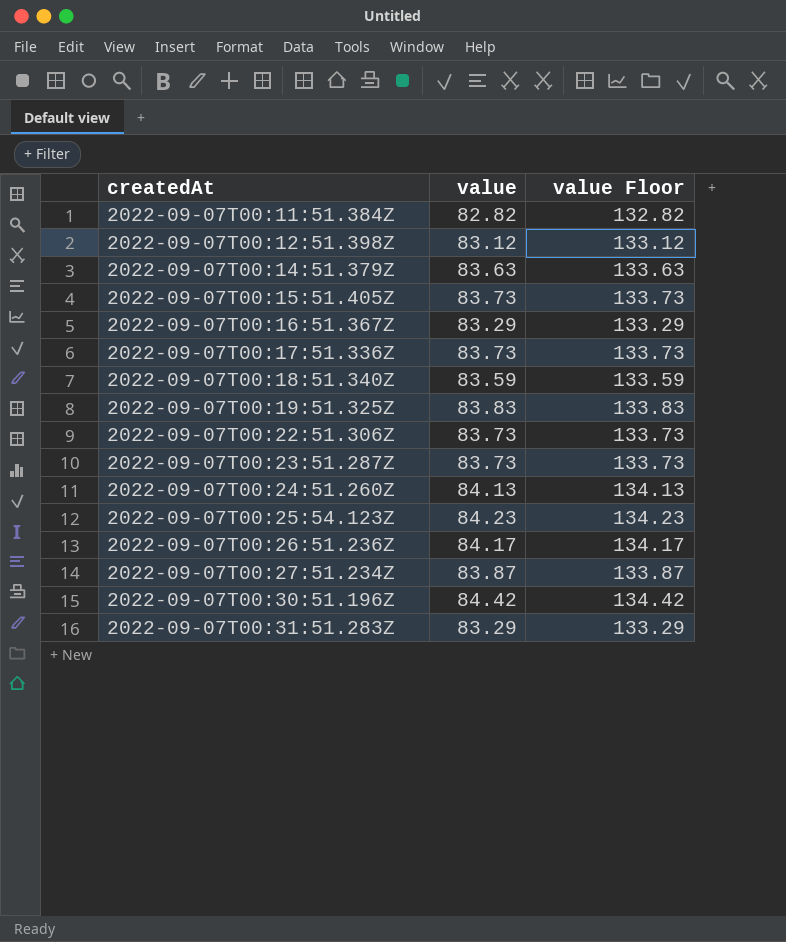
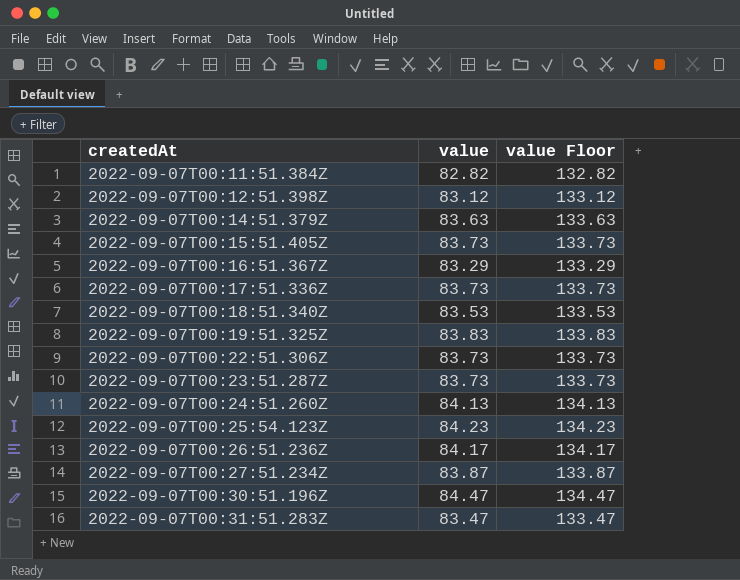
2022-09-07T00:18:51.340Z | value: 83.59 -> 83.53
2022-09-07T00:18:51.340Z | value Floor: 133.59 -> 133.53
2022-09-07T00:30:51.196Z | value: 84.42 -> 84.47
2022-09-07T00:30:51.196Z | value Floor: 134.42 -> 134.47
2022-09-07T00:31:51.283Z | value: 83.29 -> 83.47
2022-09-07T00:31:51.283Z | value Floor: 133.29 -> 133.47

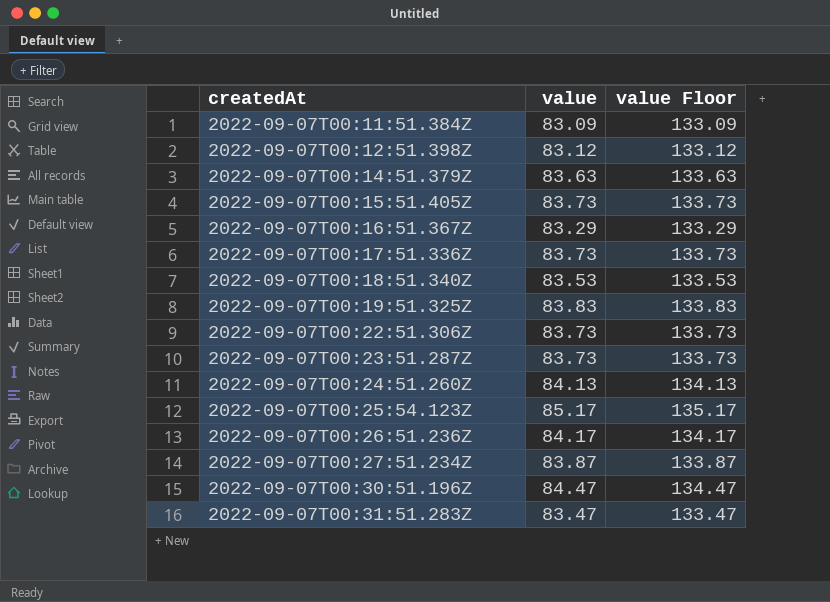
2022-09-07T00:11:51.384Z | value: 82.82 -> 83.09
2022-09-07T00:11:51.384Z | value Floor: 132.82 -> 133.09
2022-09-07T00:25:54.123Z | value: 84.23 -> 85.17
2022-09-07T00:25:54.123Z | value Floor: 134.23 -> 135.17

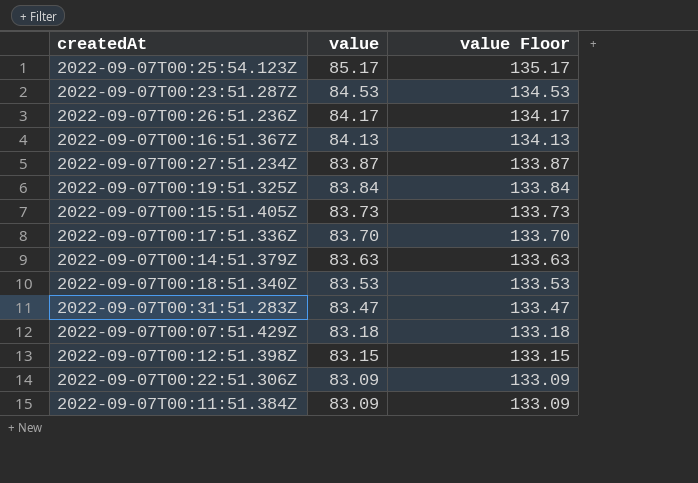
row order: createdAt ascending -> value descending
row 2022-09-07T00:24:51.260Z: 84.13 | 134.13 -> none
row 2022-09-07T00:30:51.196Z: 84.47 | 134.47 -> none
2022-09-07T00:23:51.287Z | value: 83.73 -> 84.53
2022-09-07T00:23:51.287Z | value Floor: 133.73 -> 134.53
2022-09-07T00:16:51.367Z | value: 83.29 -> 84.13
2022-09-07T00:16:51.367Z | value Floor: 133.29 -> 134.13
2022-09-07T00:19:51.325Z | value: 83.83 -> 83.84
2022-09-07T00:19:51.325Z | value Floor: 133.83 -> 133.84
2022-09-07T00:17:51.336Z | value: 83.73 -> 83.70
2022-09-07T00:17:51.336Z | value Floor: 133.73 -> 133.70
row 2022-09-07T00:07:51.429Z: none -> 83.18 | 133.18
2022-09-07T00:12:51.398Z | value: 83.12 -> 83.15
2022-09-07T00:12:51.398Z | value Floor: 133.12 -> 133.15
2022-09-07T00:22:51.306Z | value: 83.73 -> 83.09
2022-09-07T00:22:51.306Z | value Floor: 133.73 -> 133.09

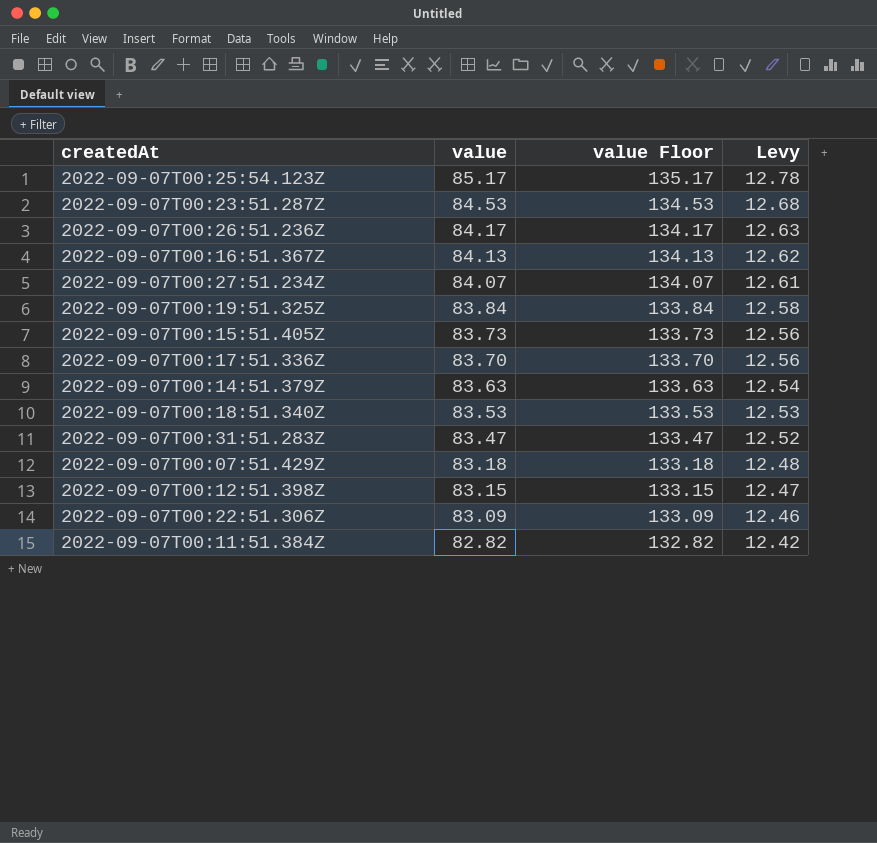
column Levy | formula: none -> [value] * 0.15
2022-09-07T00:27:51.234Z | value: 83.87 -> 84.07
2022-09-07T00:27:51.234Z | value Floor: 133.87 -> 134.07
2022-09-07T00:11:51.384Z | value: 83.09 -> 82.82
2022-09-07T00:11:51.384Z | value Floor: 133.09 -> 132.82

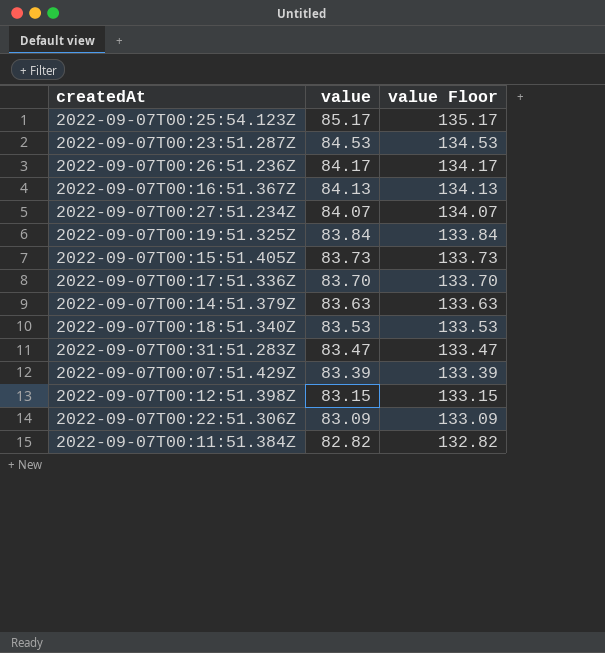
column Levy | formula: [value] * 0.15 -> none
2022-09-07T00:07:51.429Z | value: 83.18 -> 83.39
2022-09-07T00:07:51.429Z | value Floor: 133.18 -> 133.39

